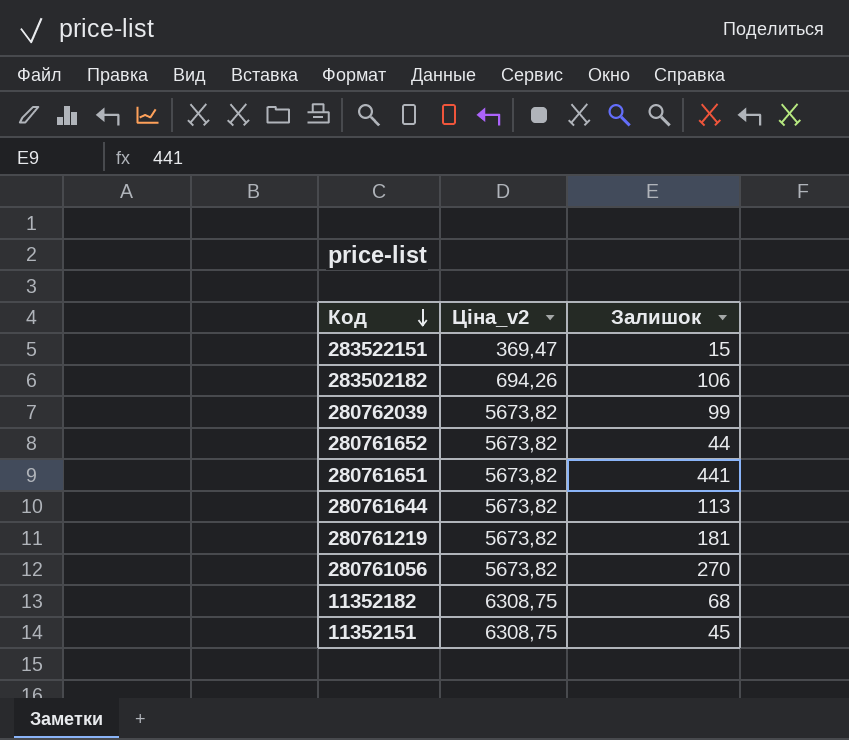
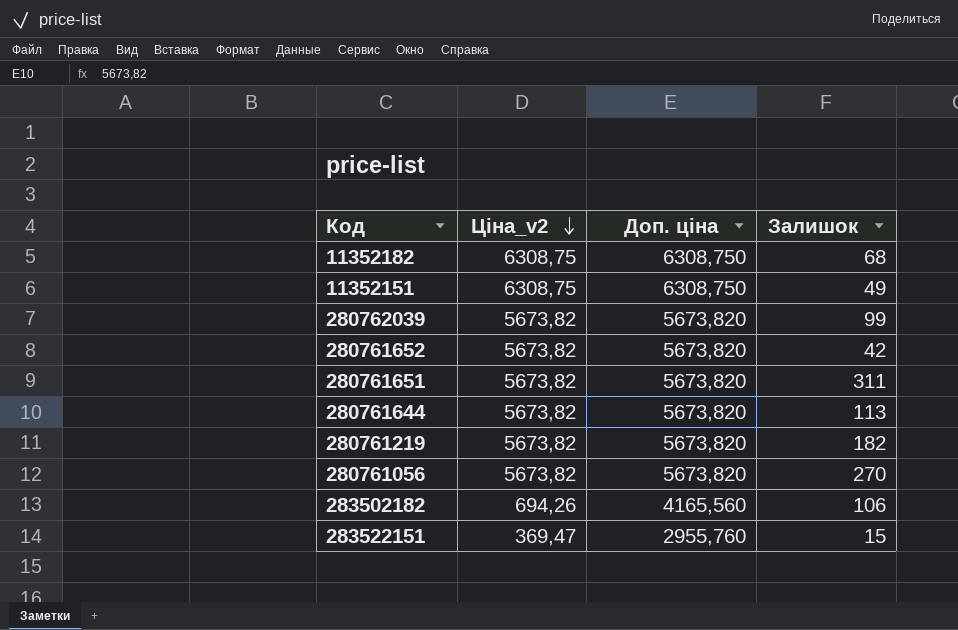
row order: Код descending -> Ціна_v2 descending
column Доп. ціна | position: none -> 3
11352151 | Залишок: 45 -> 49
280761652 | Залишок: 44 -> 42
280761651 | Залишок: 441 -> 311
280761219 | Залишок: 181 -> 182

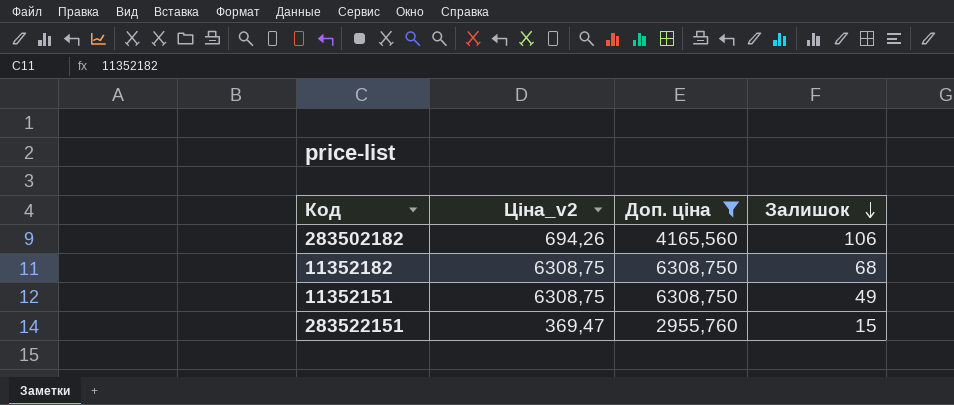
filter: none -> Доп. ціна != 5673,820
row order: Ціна_v2 descending -> Залишок descending

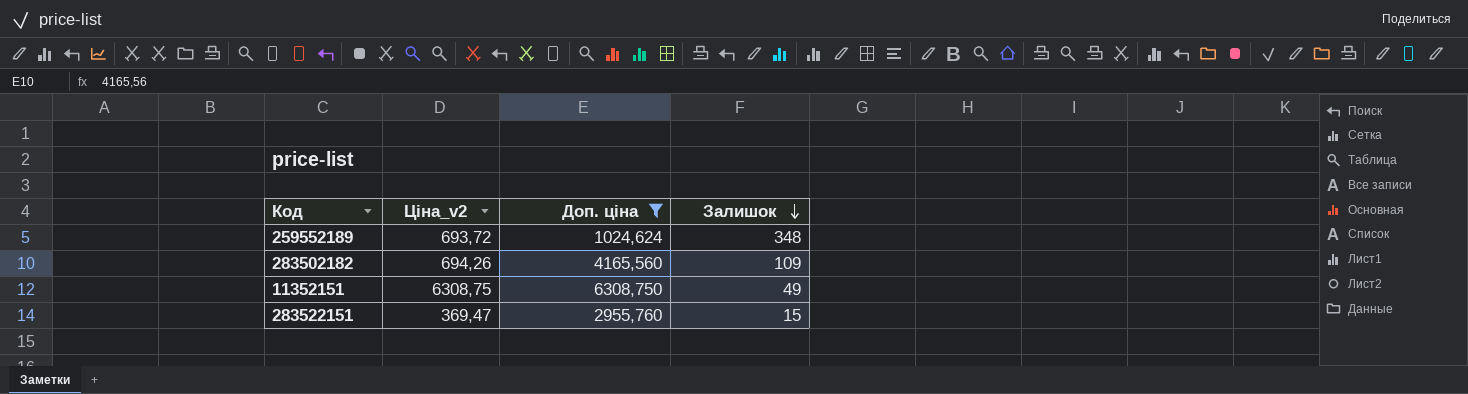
row 11352182: 6308,75 | 6308,750 | 68 -> none
row 259552189: none -> 693,72 | 1024,624 | 348
283502182 | Залишок: 106 -> 109

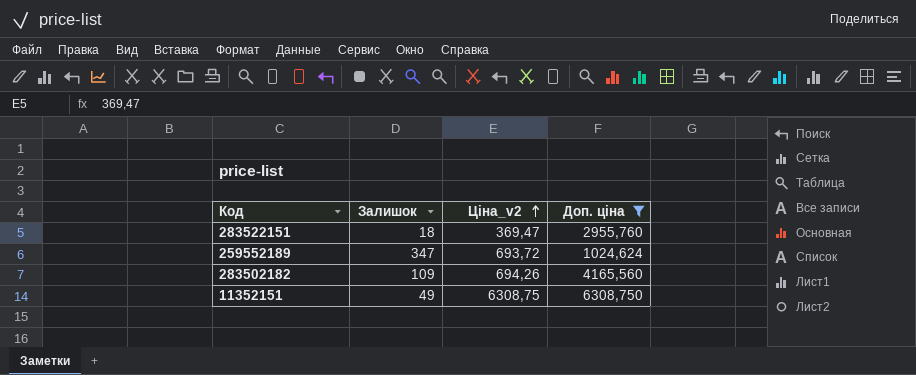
row order: Залишок descending -> Ціна_v2 ascending
column Залишок | position: 4 -> 2
283522151 | Залишок: 15 -> 18
259552189 | Залишок: 348 -> 347

